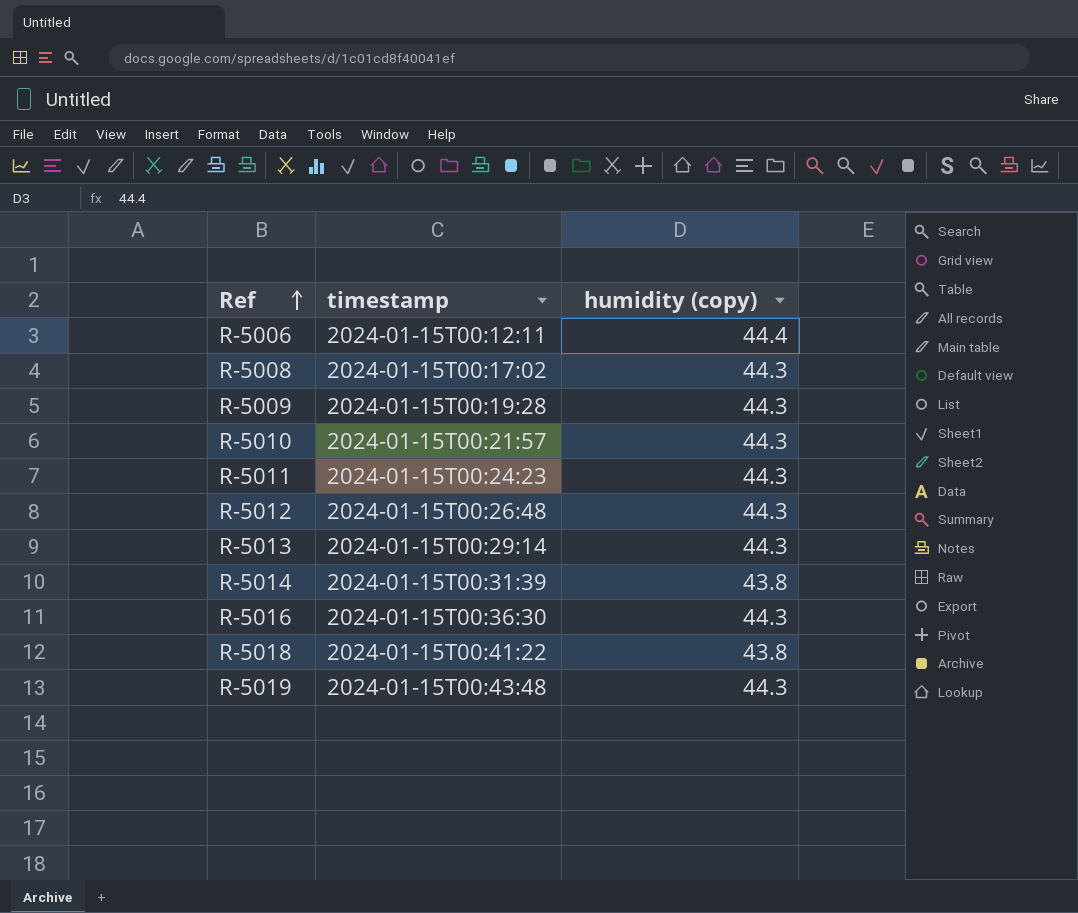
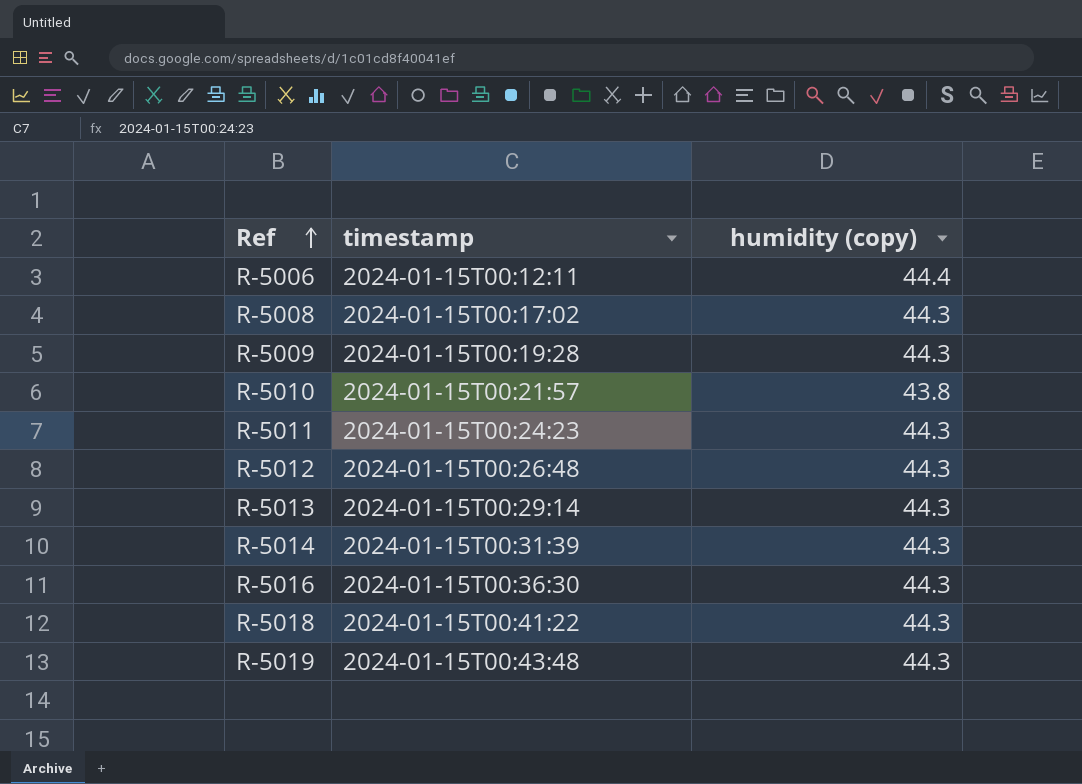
R-5010 | humidity (copy): 44.3 -> 43.8
R-5014 | humidity (copy): 43.8 -> 44.3
R-5018 | humidity (copy): 43.8 -> 44.3

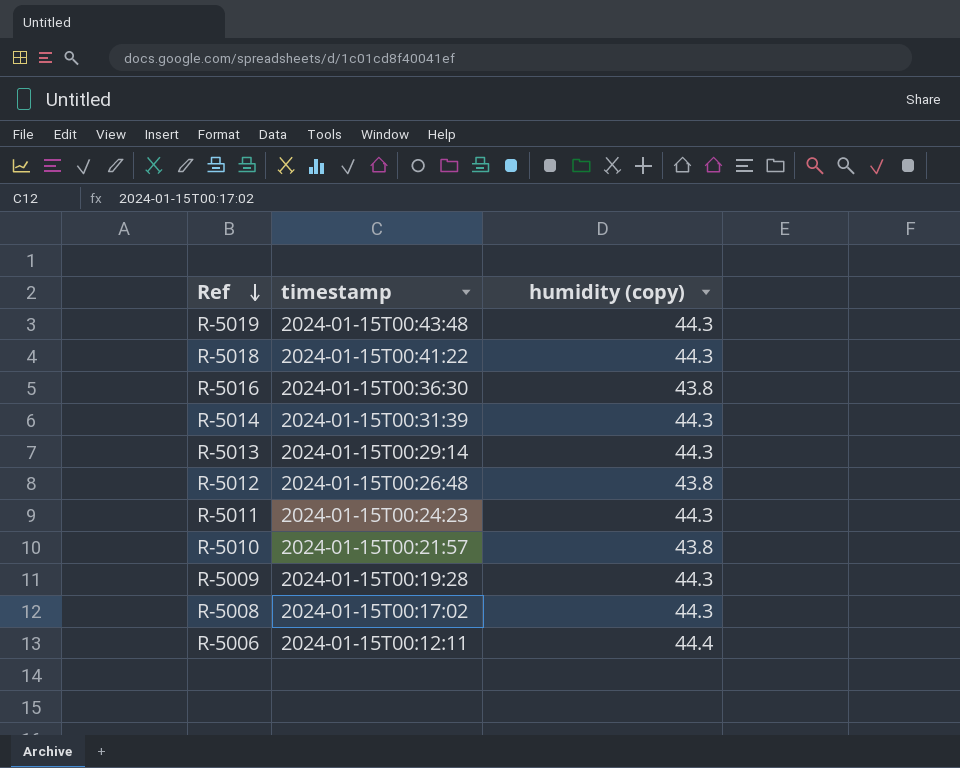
row order: Ref ascending -> Ref descending
R-5016 | humidity (copy): 44.3 -> 43.8
R-5012 | humidity (copy): 44.3 -> 43.8

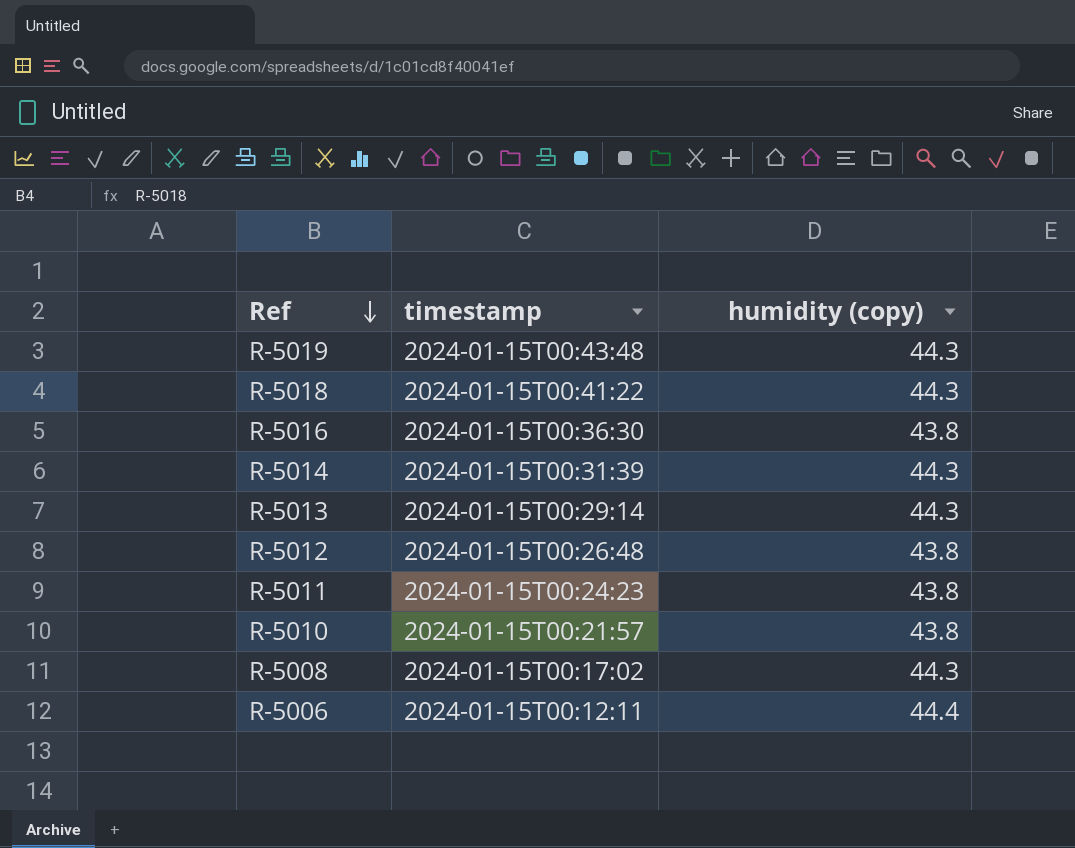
row R-5009: 2024-01-15T00:19:28 | 44.3 -> none
R-5011 | humidity (copy): 44.3 -> 43.8

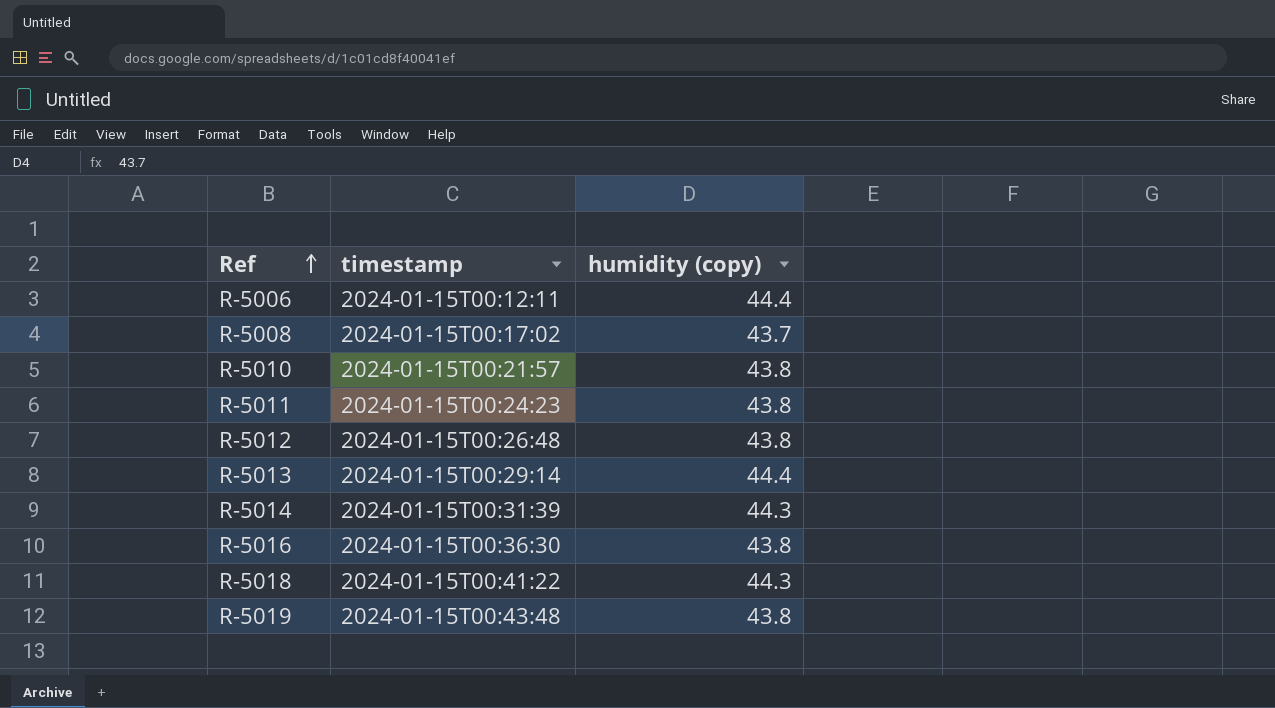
row order: Ref descending -> Ref ascending
R-5008 | humidity (copy): 44.3 -> 43.7
R-5013 | humidity (copy): 44.3 -> 44.4
R-5019 | humidity (copy): 44.3 -> 43.8

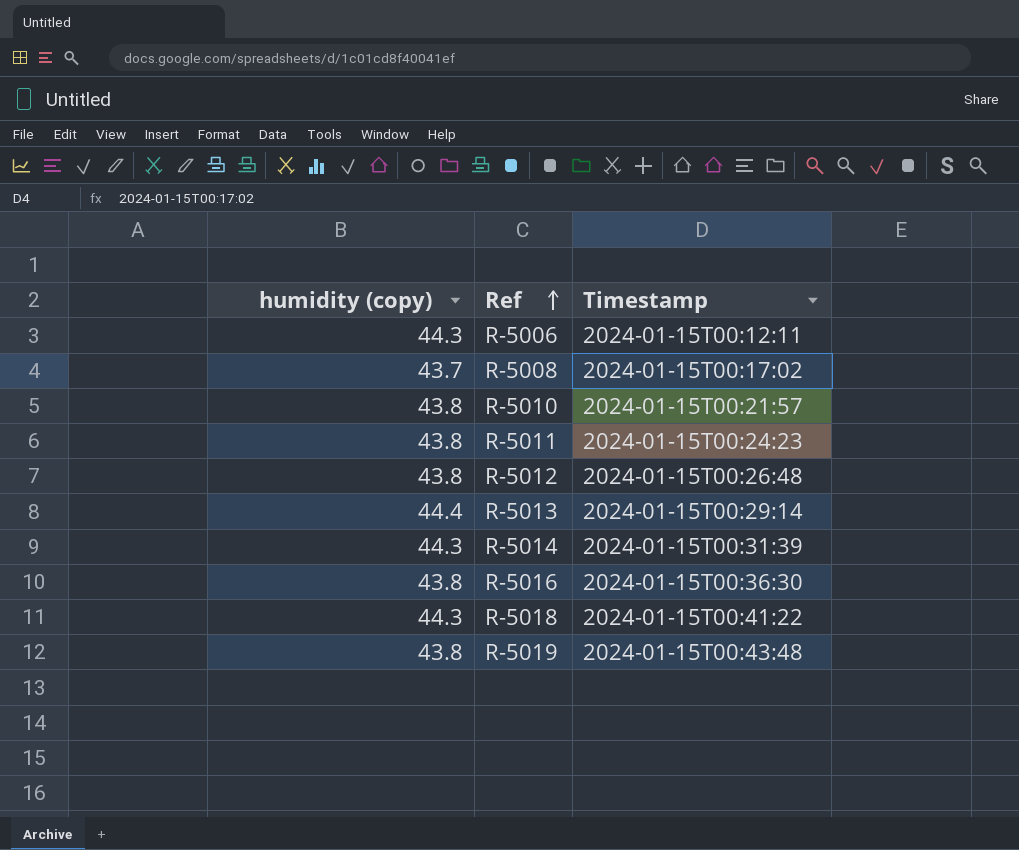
column humidity (copy) | position: 3 -> 1
column name: timestamp -> Timestamp
R-5006 | humidity (copy): 44.4 -> 44.3

